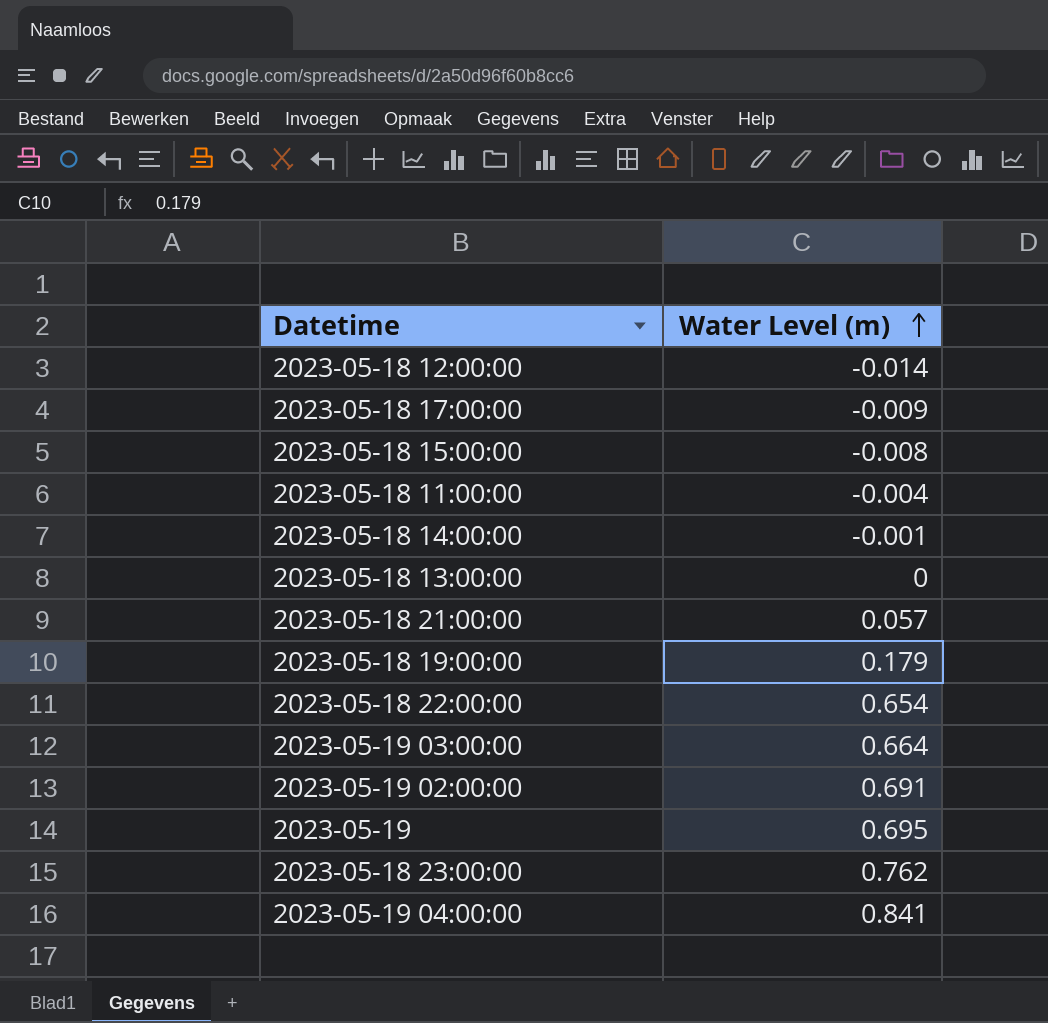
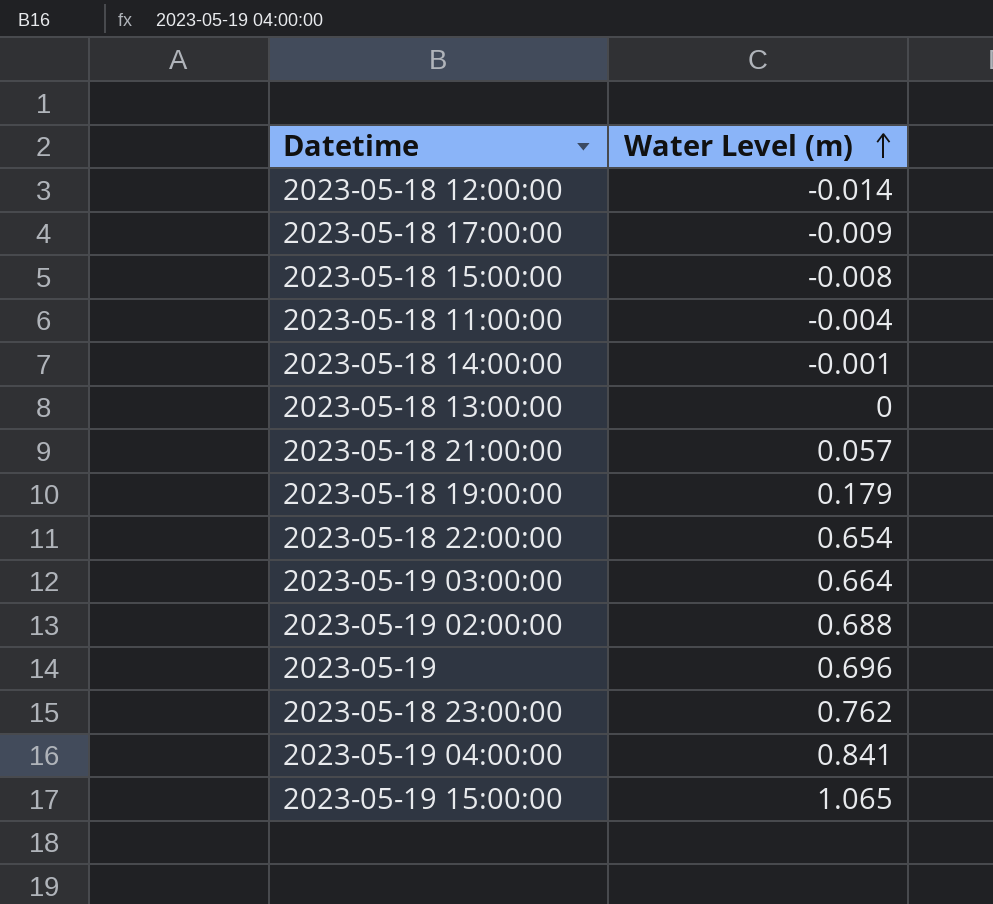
2023-05-19 02:00:00 | Water Level (m): 0.691 -> 0.688
2023-05-19 | Water Level (m): 0.695 -> 0.696
row 2023-05-19 15:00:00: none -> 1.065

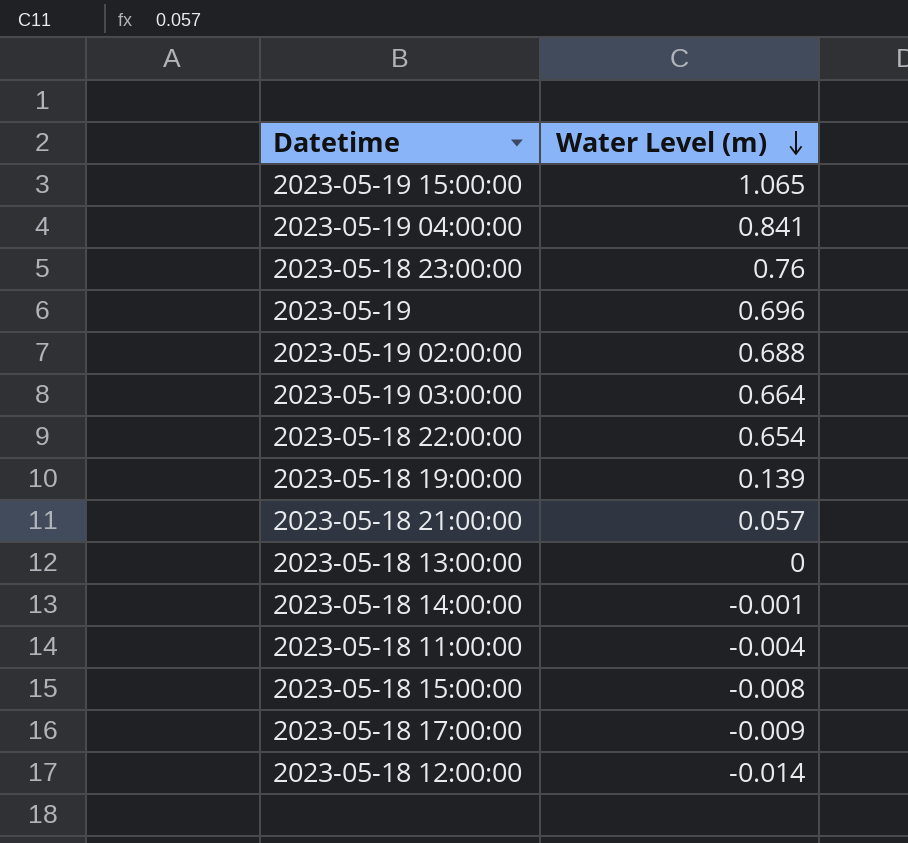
row order: Water Level (m) ascending -> Water Level (m) descending
2023-05-18 23:00:00 | Water Level (m): 0.762 -> 0.76
2023-05-18 19:00:00 | Water Level (m): 0.179 -> 0.139

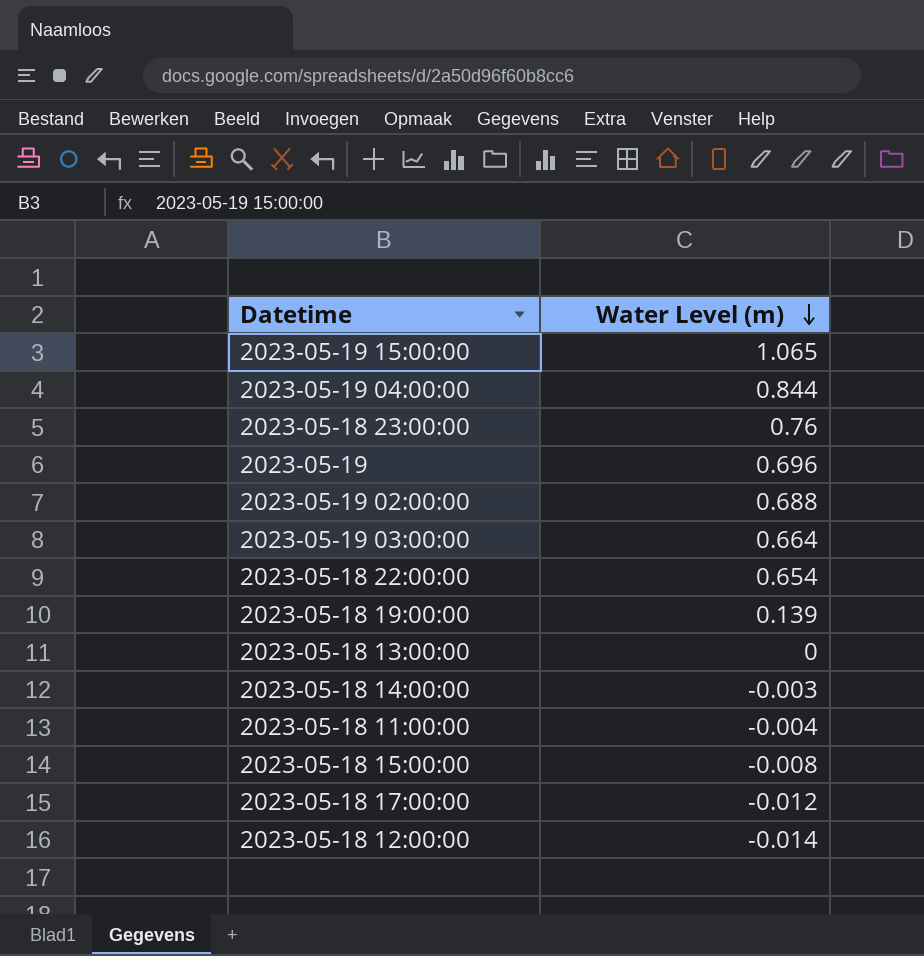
row 2023-05-18 21:00:00: 0.057 -> none
2023-05-19 04:00:00 | Water Level (m): 0.841 -> 0.844
2023-05-18 14:00:00 | Water Level (m): -0.001 -> -0.003
2023-05-18 17:00:00 | Water Level (m): -0.009 -> -0.012

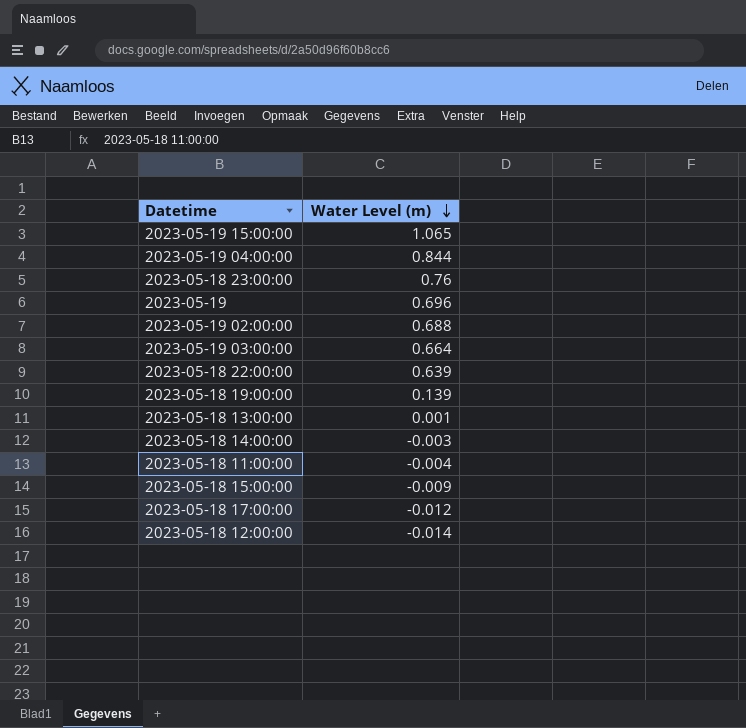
2023-05-18 22:00:00 | Water Level (m): 0.654 -> 0.639
2023-05-18 13:00:00 | Water Level (m): 0 -> 0.001
2023-05-18 15:00:00 | Water Level (m): -0.008 -> -0.009

